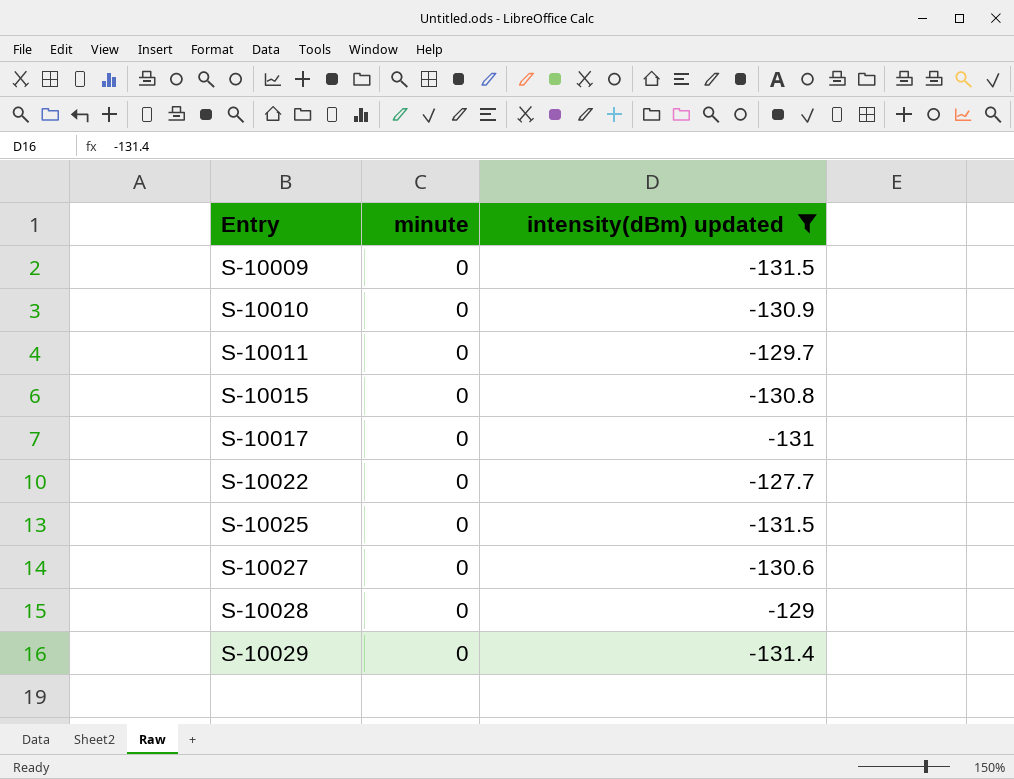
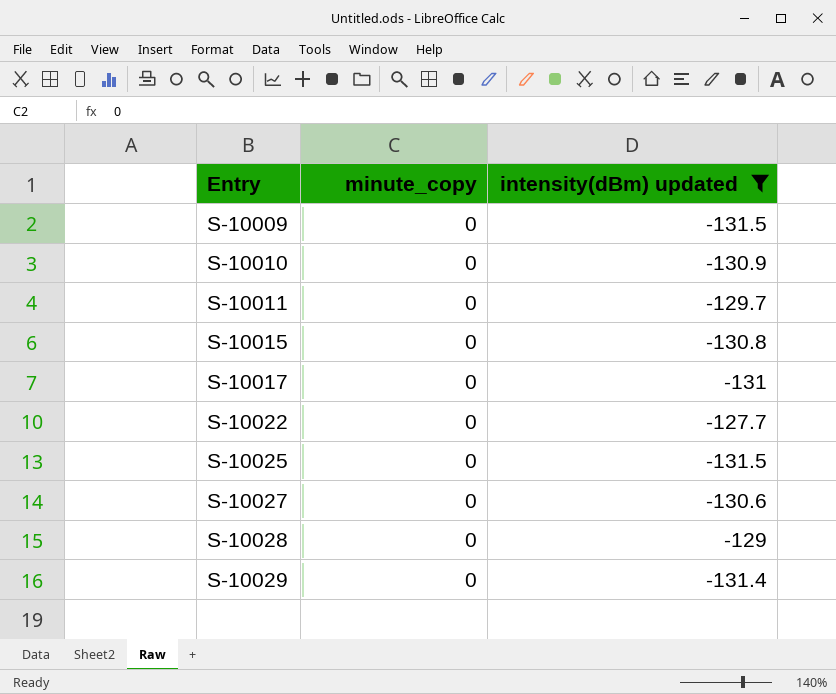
column name: minute -> minute_copy

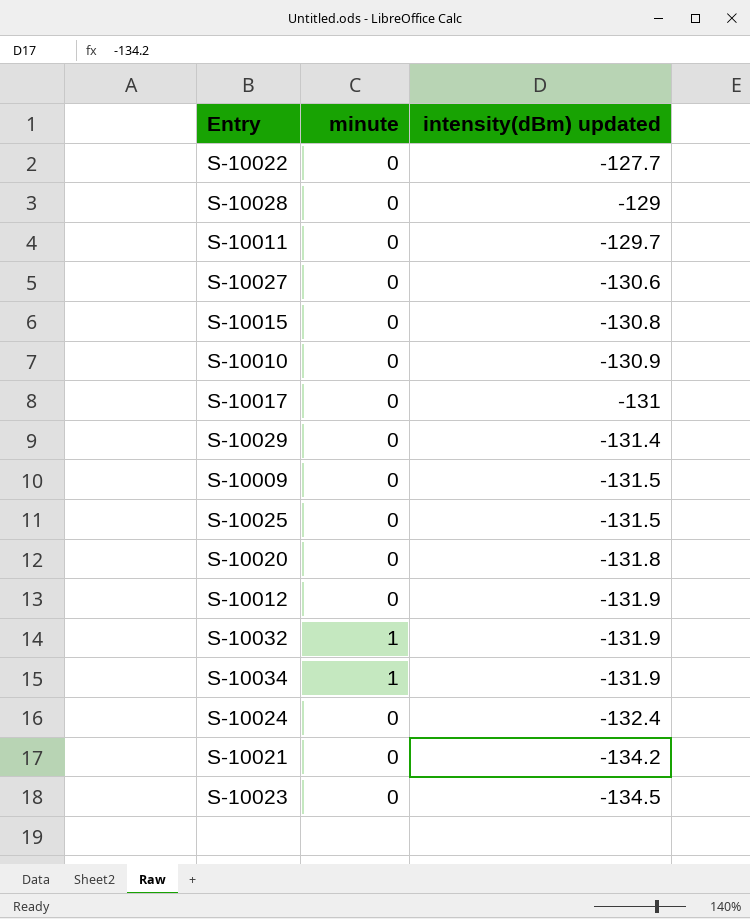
filter: intensity(dBm) updated >= -131.5 -> none
row order: Entry ascending -> intensity(dBm) updated descending
column name: minute_copy -> minute

